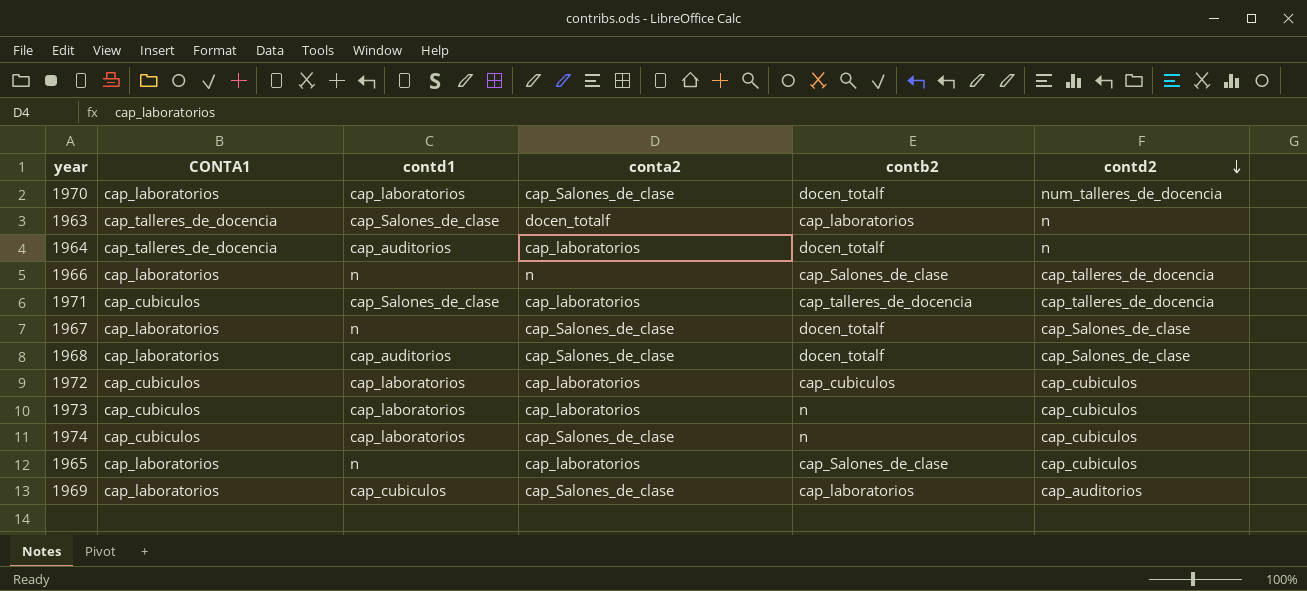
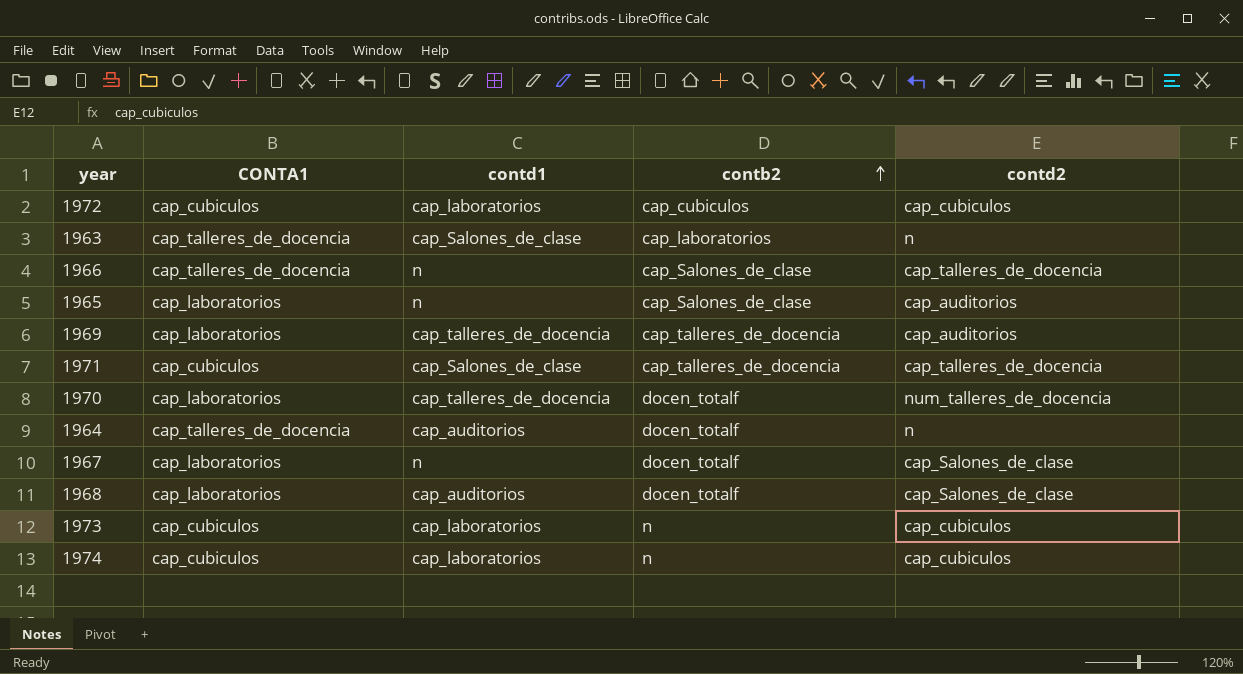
row order: contd2 descending -> contb2 ascending
column conta2 | position: 4 -> none
1966 | CONTA1: cap_laboratorios -> cap_talleres_de_docencia
1965 | contd2: cap_cubiculos -> cap_auditorios
1969 | contd1: cap_cubiculos -> cap_talleres_de_docencia
1969 | contb2: cap_laboratorios -> cap_talleres_de_docencia
1970 | contd1: cap_laboratorios -> cap_talleres_de_docencia

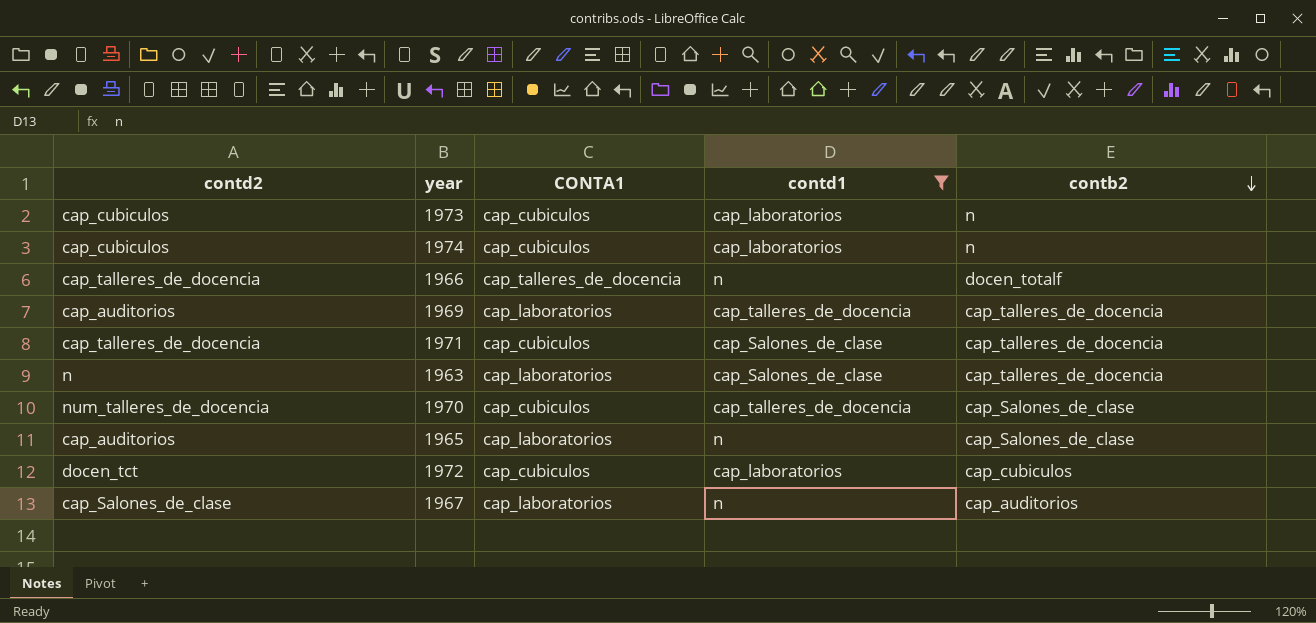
filter: none -> contd1 != cap_auditorios
row order: contb2 ascending -> contb2 descending
column contd2 | position: 5 -> 1
1966 | contb2: cap_Salones_de_clase -> docen_totalf
1963 | CONTA1: cap_talleres_de_docencia -> cap_laboratorios
1963 | contb2: cap_laboratorios -> cap_talleres_de_docencia
1970 | CONTA1: cap_laboratorios -> cap_cubiculos
1970 | contb2: docen_totalf -> cap_Salones_de_clase
1972 | contd2: cap_cubiculos -> docen_tct
1967 | contb2: docen_totalf -> cap_auditorios

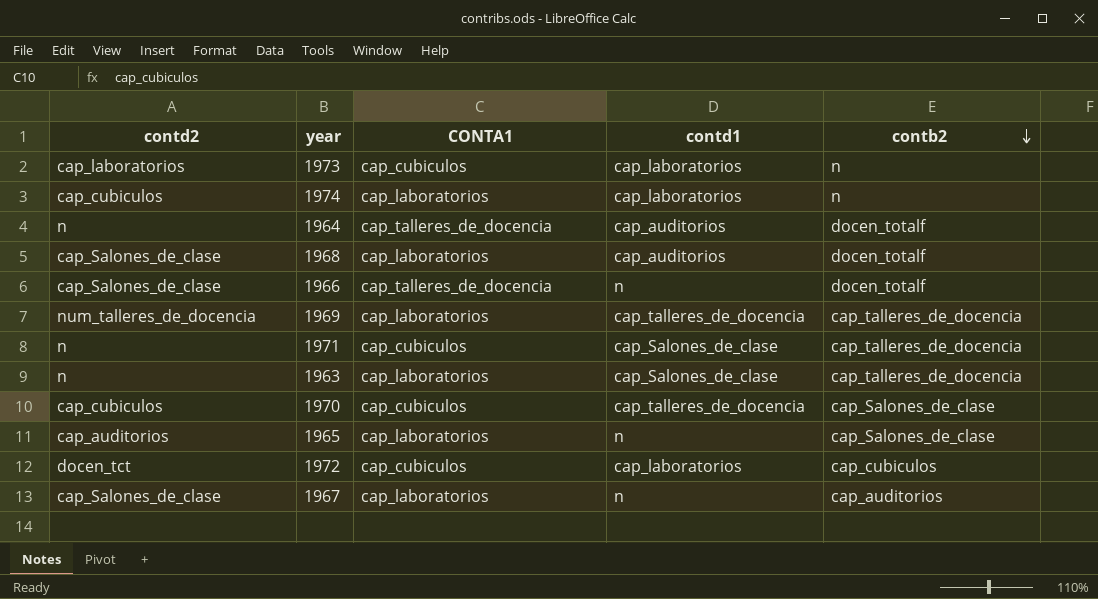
filter: contd1 != cap_auditorios -> none
1973 | contd2: cap_cubiculos -> cap_laboratorios
1974 | CONTA1: cap_cubiculos -> cap_laboratorios
1966 | contd2: cap_talleres_de_docencia -> cap_Salones_de_clase
1969 | contd2: cap_auditorios -> num_talleres_de_docencia
1971 | contd2: cap_talleres_de_docencia -> n
1970 | contd2: num_talleres_de_docencia -> cap_cubiculos

